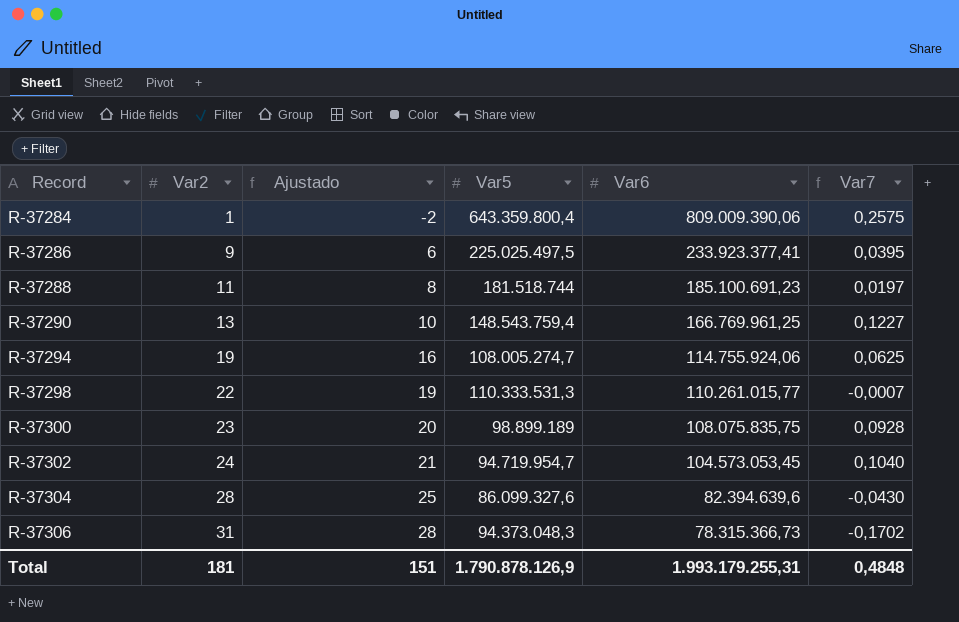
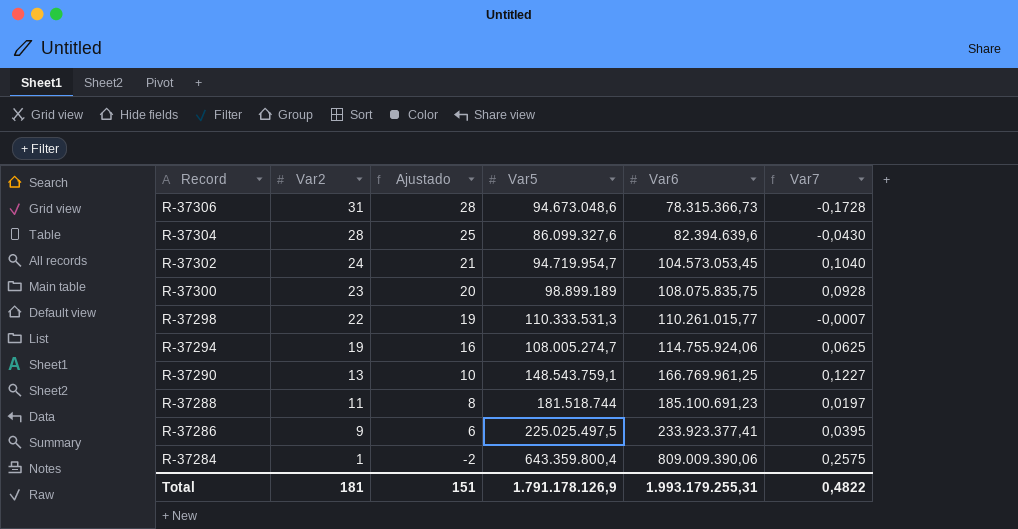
row order: Record ascending -> Record descending
R-37306 | Var5: 94.373.048,3 -> 94.673.048,6
R-37306 | Var7: -0,1702 -> -0,1728
R-37290 | Var5: 148.543.759,4 -> 148.543.759,1
Total | Var5: 1.790.878.126,9 -> 1.791.178.126,9
Total | Var7: 0,4848 -> 0,4822

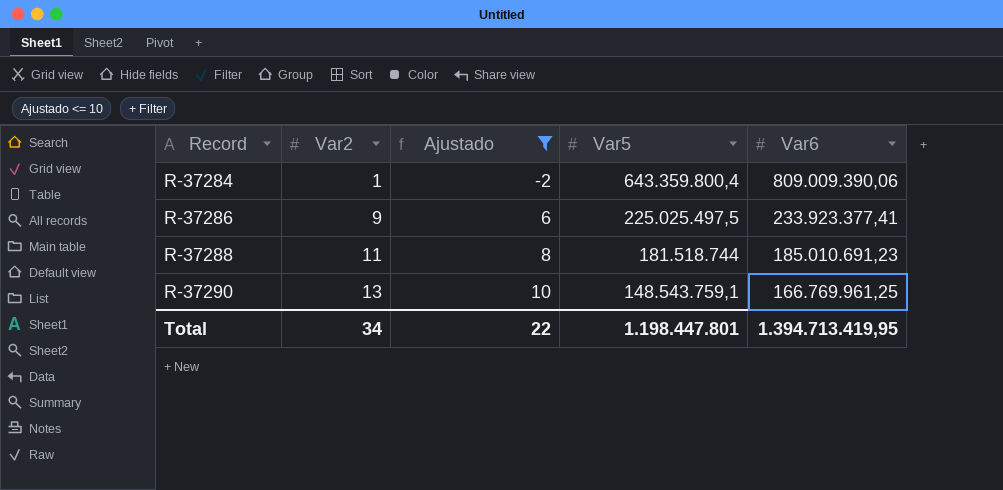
filter: none -> Ajustado <= 10
row order: Record descending -> Record ascending
column Var7 | formula: ([Var6] - [Var5]) / [Var5] -> none
R-37288 | Var6: 185.100.691,23 -> 185.010.691,23
Total | Var2: 181 -> 34
Total | Ajustado: 151 -> 22
Total | Var5: 1.791.178.126,9 -> 1.198.447.801
Total | Var6: 1.993.179.255,31 -> 1.394.713.419,95

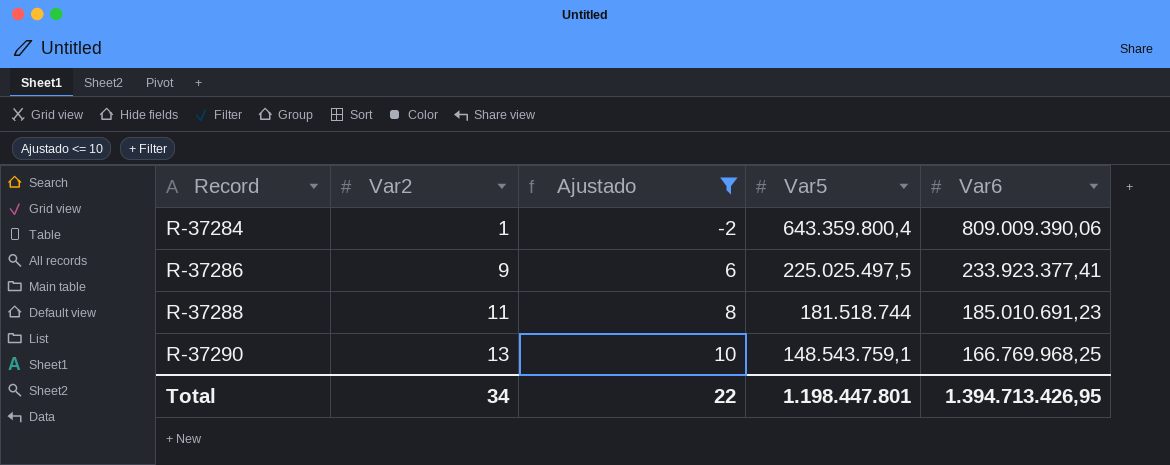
R-37290 | Var6: 166.769.961,25 -> 166.769.968,25
Total | Var6: 1.394.713.419,95 -> 1.394.713.426,95

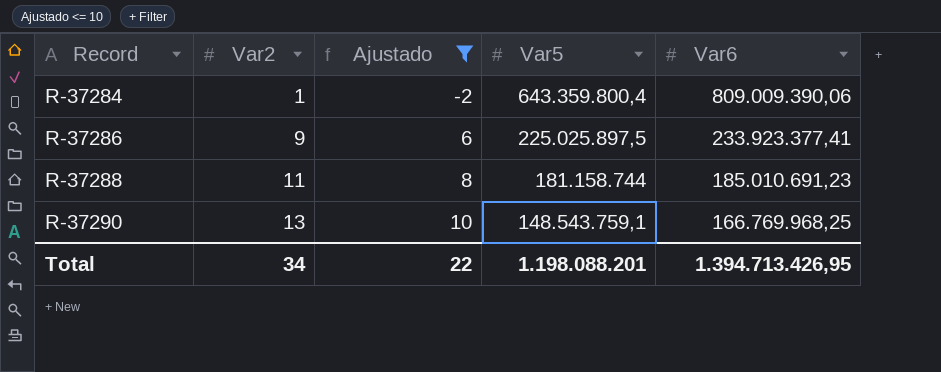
R-37286 | Var5: 225.025.497,5 -> 225.025.897,5
R-37288 | Var5: 181.518.744 -> 181.158.744
Total | Var5: 1.198.447.801 -> 1.198.088.201

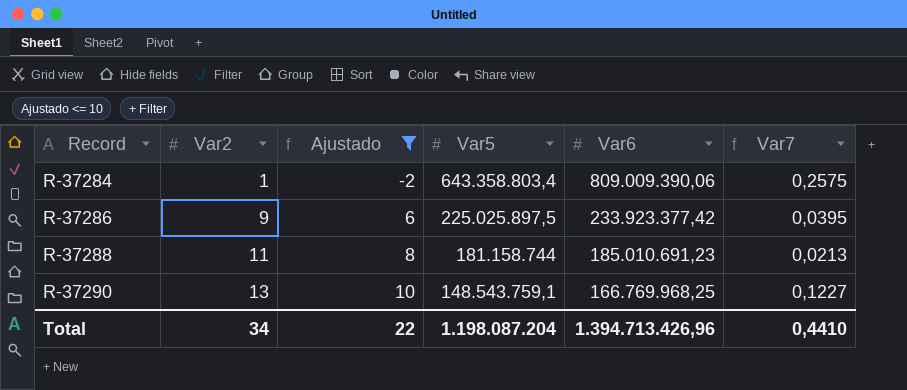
column Var7 | formula: none -> ([Var6] - [Var5]) / [Var5]
R-37284 | Var5: 643.359.800,4 -> 643.358.803,4
R-37286 | Var6: 233.923.377,41 -> 233.923.377,42
Total | Var5: 1.198.088.201 -> 1.198.087.204
Total | Var6: 1.394.713.426,95 -> 1.394.713.426,96

